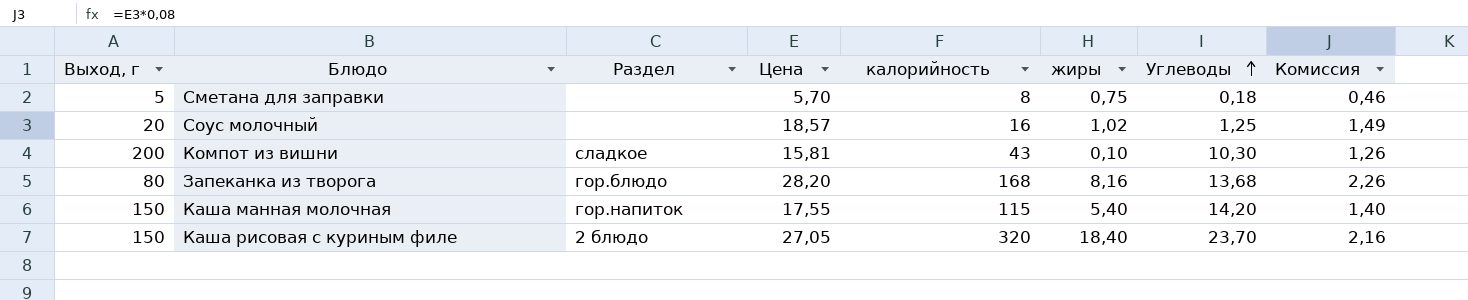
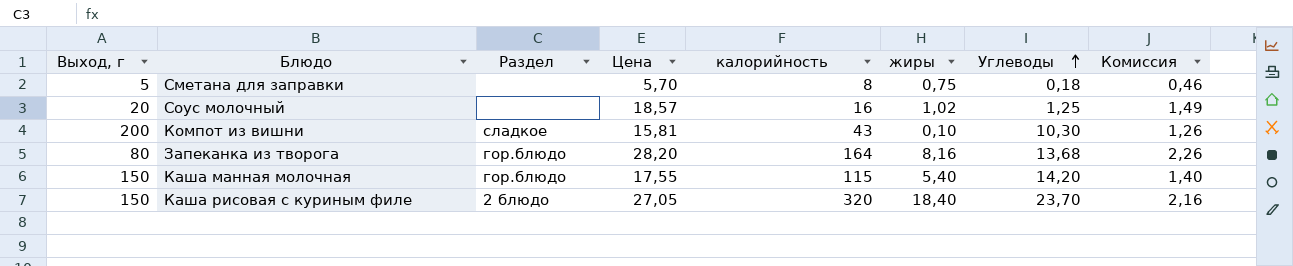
Запеканка из творога | калорийность: 168 -> 164
Каша манная молочная | Раздел: гор.напиток -> гор.блюдо

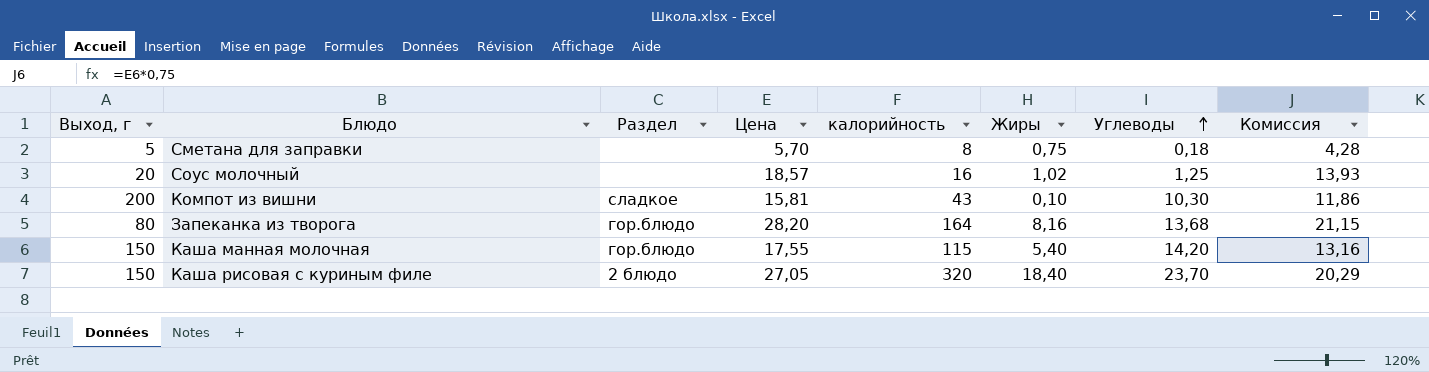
column name: жиры -> Жиры
column Комиссия | formula: [Цена] * 0,08 -> [Цена] * 0,75

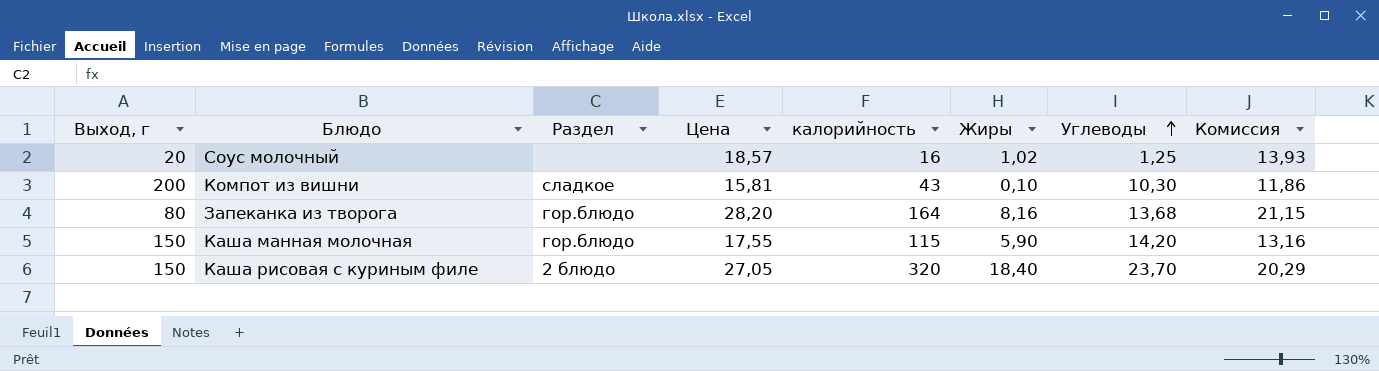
row Сметана для заправки: 5 | none | 5,70 | 8 | 0,75 | 0,18 | 4,28 -> none
Каша манная молочная | Жиры: 5,40 -> 5,90

